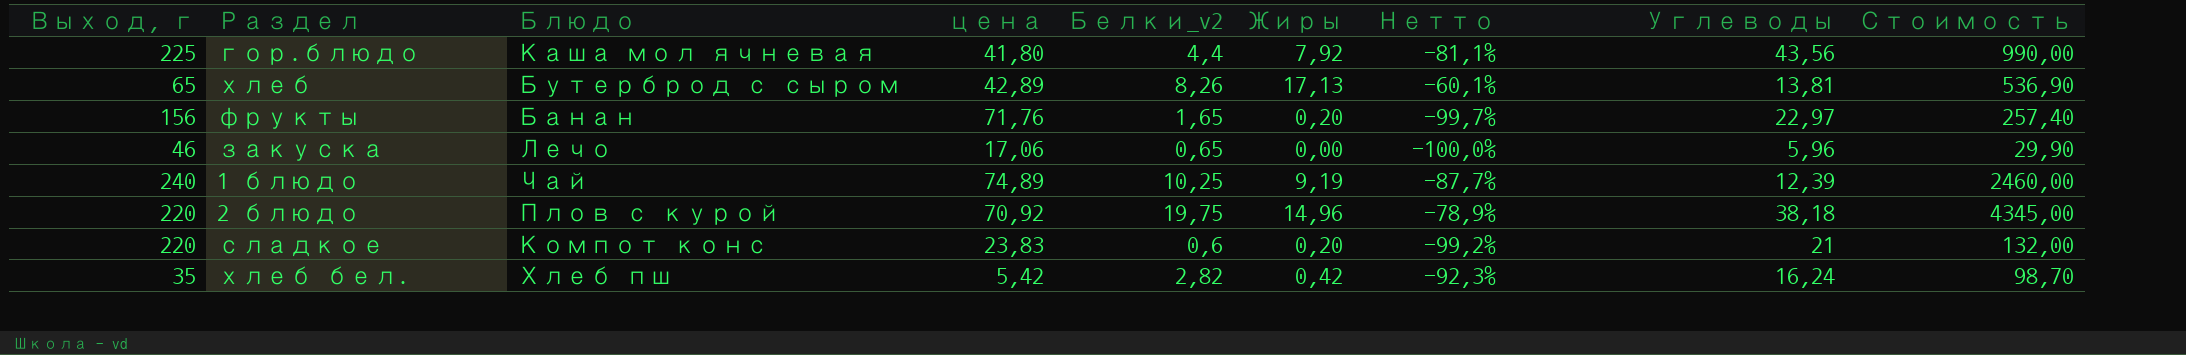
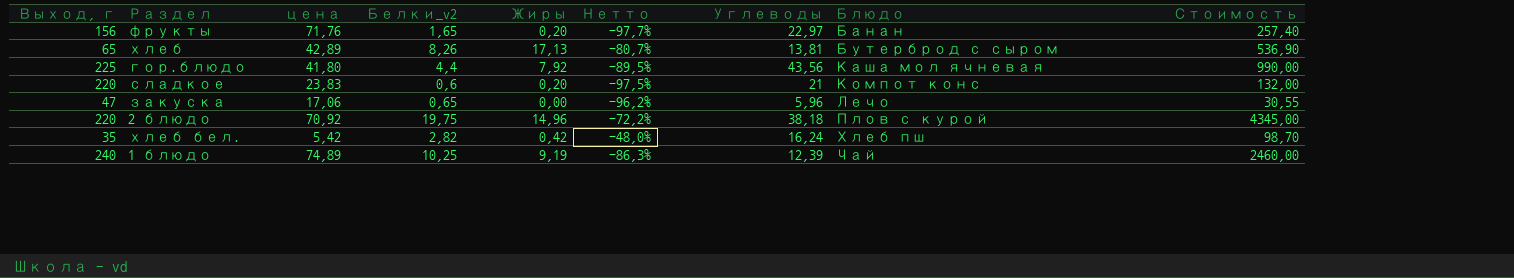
row order: none -> Блюдо ascending
column Нетто | formula: ([Жиры] - [цена]) / [цена] -> ([Белки_v2] - [цена]) / [цена]
column Блюдо | position: 3 -> 8
закуска | Выход, г: 46 -> 47
закуска | Стоимость: 29,90 -> 30,55

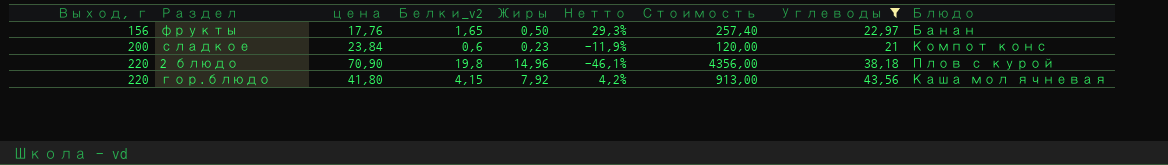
filter: none -> Углеводы >= 21
row order: Блюдо ascending -> Выход, г ascending
column Нетто | formula: ([Белки_v2] - [цена]) / [цена] -> ([Углеводы] - [цена]) / [цена]
column Стоимость | position: 9 -> 7
фрукты | цена: 71,76 -> 17,76
фрукты | Жиры: 0,20 -> 0,50
сладкое | Выход, г: 220 -> 200
сладкое | цена: 23,83 -> 23,84
сладкое | Жиры: 0,20 -> 0,23
сладкое | Стоимость: 132,00 -> 120,00
2 блюдо | цена: 70,92 -> 70,90
2 блюдо | Белки_v2: 19,75 -> 19,8
2 блюдо | Стоимость: 4345,00 -> 4356,00
гор.блюдо | Выход, г: 225 -> 220
гор.блюдо | Белки_v2: 4,4 -> 4,15
гор.блюдо | Стоимость: 990,00 -> 913,00

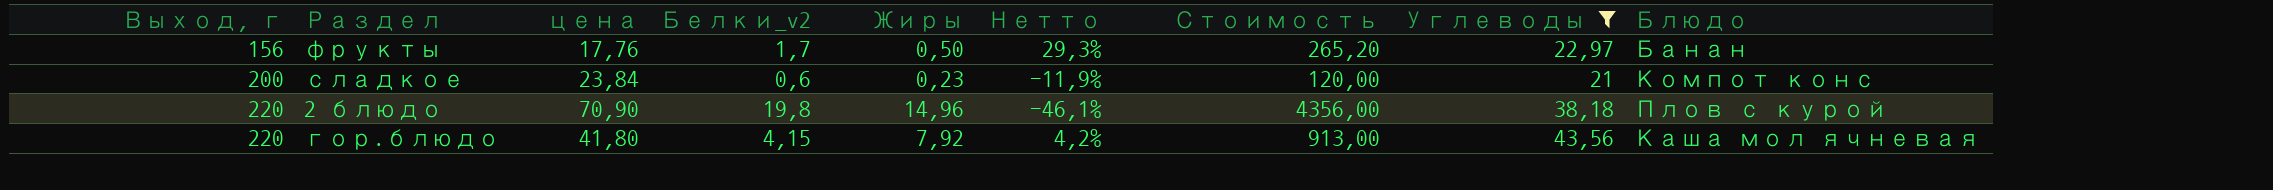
фрукты | Белки_v2: 1,65 -> 1,7
фрукты | Стоимость: 257,40 -> 265,20

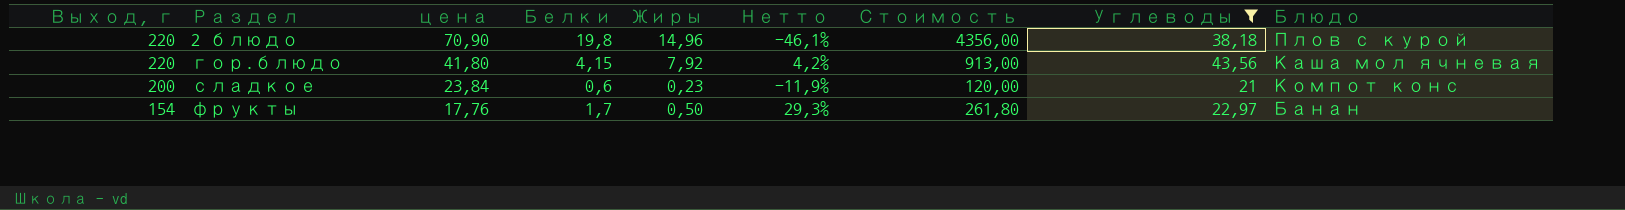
row order: Выход, г ascending -> Выход, г descending
column name: Белки_v2 -> Белки
фрукты | Выход, г: 156 -> 154
фрукты | Стоимость: 265,20 -> 261,80

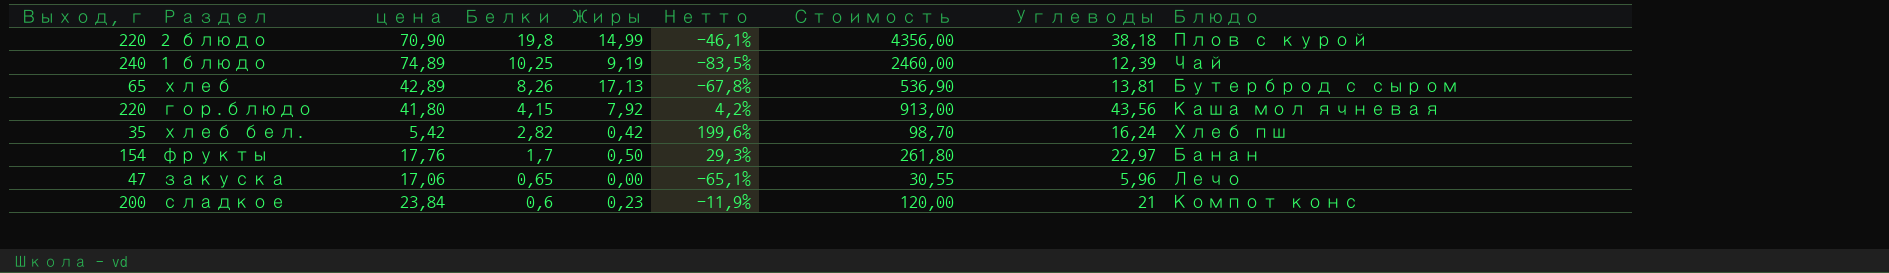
filter: Углеводы >= 21 -> none
row order: Выход, г descending -> Белки descending
2 блюдо | Жиры: 14,96 -> 14,99

